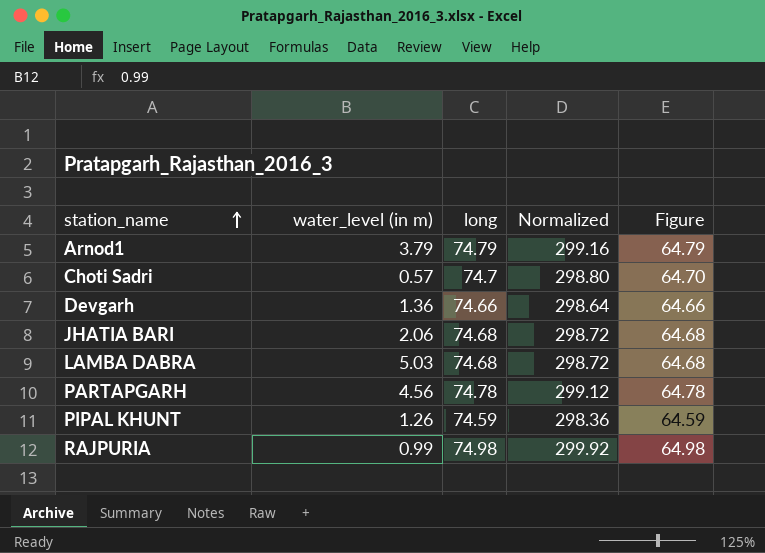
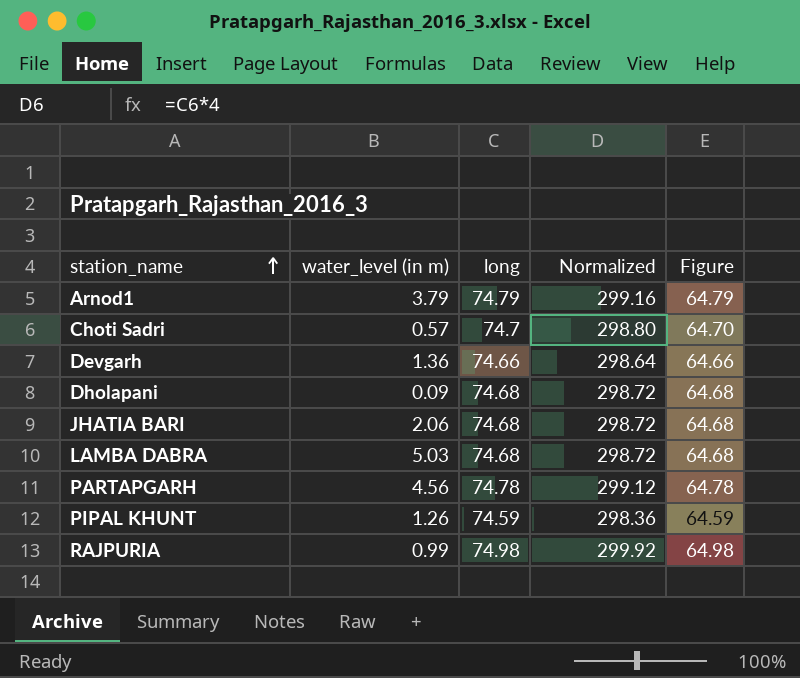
row Dholapani: none -> 0.09 | 74.68 | 298.72 | 64.68

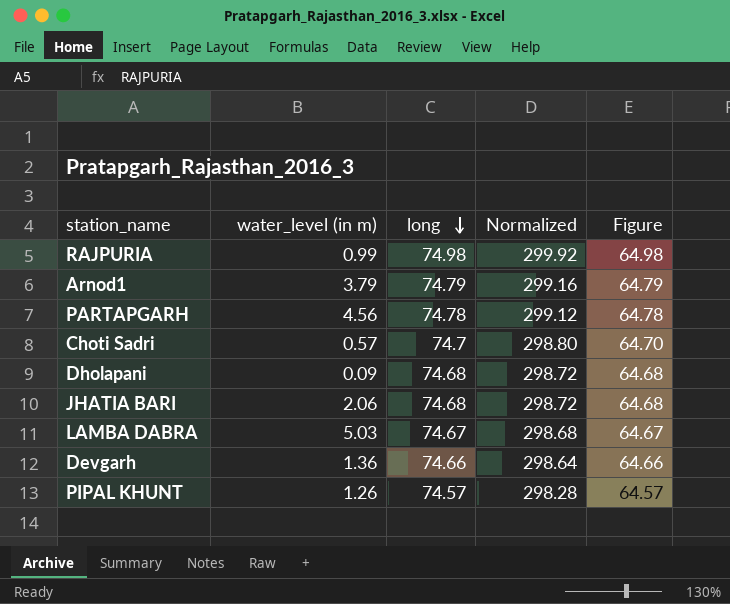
row order: station_name ascending -> long descending
LAMBA DABRA | long: 74.68 -> 74.67
LAMBA DABRA | Normalized: 298.72 -> 298.68
LAMBA DABRA | Figure: 64.68 -> 64.67
PIPAL KHUNT | long: 74.59 -> 74.57
PIPAL KHUNT | Normalized: 298.36 -> 298.28
PIPAL KHUNT | Figure: 64.59 -> 64.57

